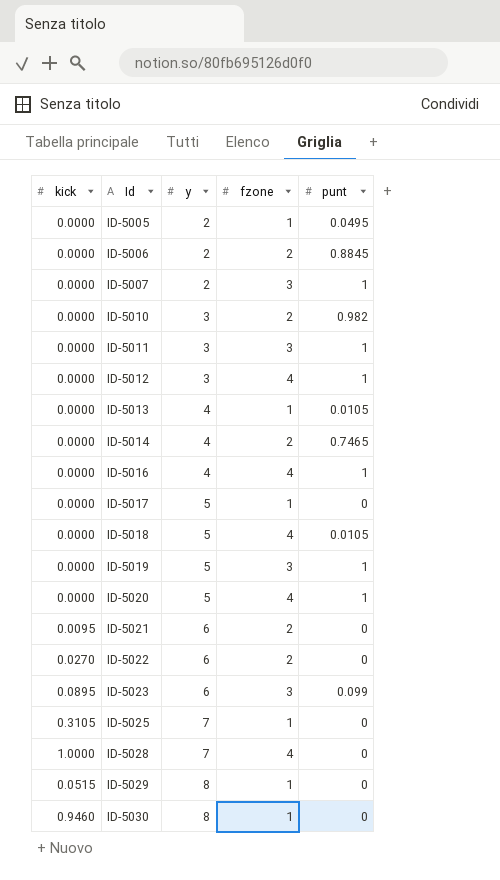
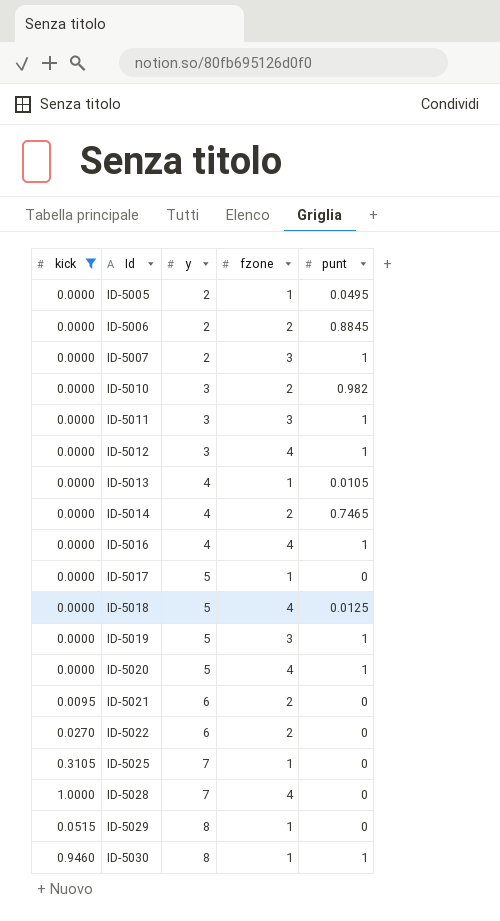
filter: none -> kick != 0.0895
ID-5018 | punt: 0.0105 -> 0.0125
ID-5030 | punt: 0 -> 1

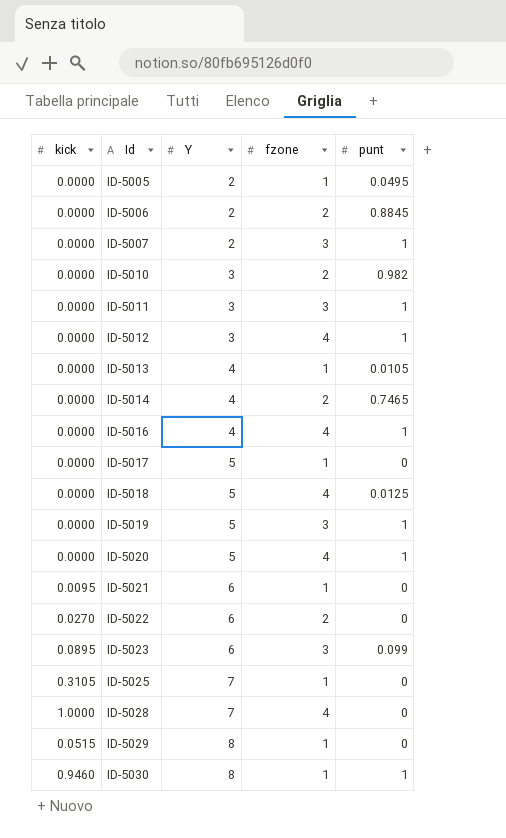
filter: kick != 0.0895 -> none
column name: y -> Y
ID-5021 | fzone: 2 -> 1

